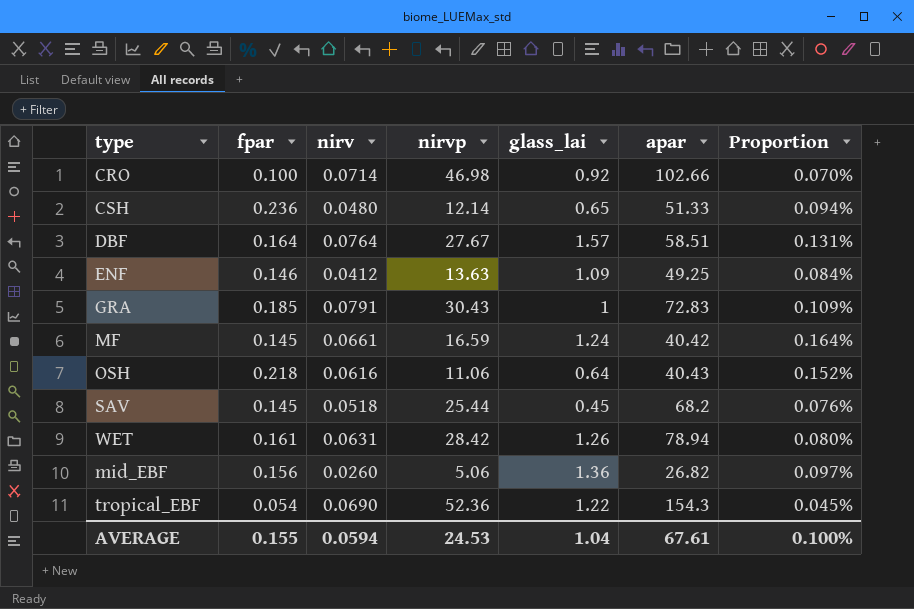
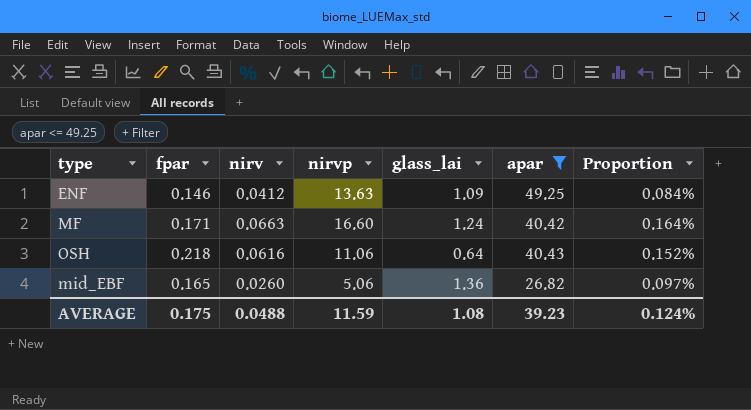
filter: none -> apar <= 49.25
MF | fpar: 0.145 -> 0.171
MF | nirv: 0.0661 -> 0.0663
MF | nirvp: 16.59 -> 16.60
mid_EBF | fpar: 0.156 -> 0.165
AVERAGE | fpar: 0.155 -> 0.175
AVERAGE | nirv: 0.0594 -> 0.0488
AVERAGE | nirvp: 24.53 -> 11.59
AVERAGE | glass_lai: 1.04 -> 1.08
AVERAGE | apar: 67.61 -> 39.23
AVERAGE | Proportion: 0.100% -> 0.124%

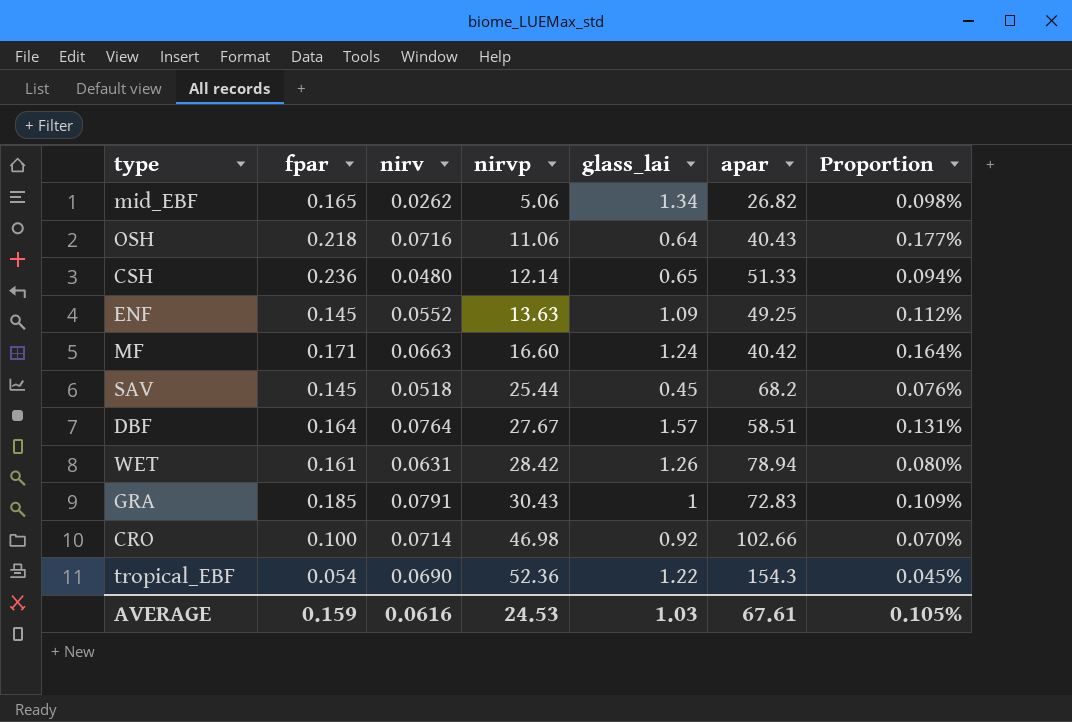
filter: apar <= 49.25 -> none
row order: none -> nirvp ascending
mid_EBF | nirv: 0.0260 -> 0.0262
mid_EBF | glass_lai: 1.36 -> 1.34
mid_EBF | Proportion: 0.097% -> 0.098%
OSH | nirv: 0.0616 -> 0.0716
OSH | Proportion: 0.152% -> 0.177%
ENF | fpar: 0.146 -> 0.145
ENF | nirv: 0.0412 -> 0.0552
ENF | Proportion: 0.084% -> 0.112%
AVERAGE | fpar: 0.175 -> 0.159
AVERAGE | nirv: 0.0488 -> 0.0616
AVERAGE | nirvp: 11.59 -> 24.53
AVERAGE | glass_lai: 1.08 -> 1.03
AVERAGE | apar: 39.23 -> 67.61
AVERAGE | Proportion: 0.124% -> 0.105%

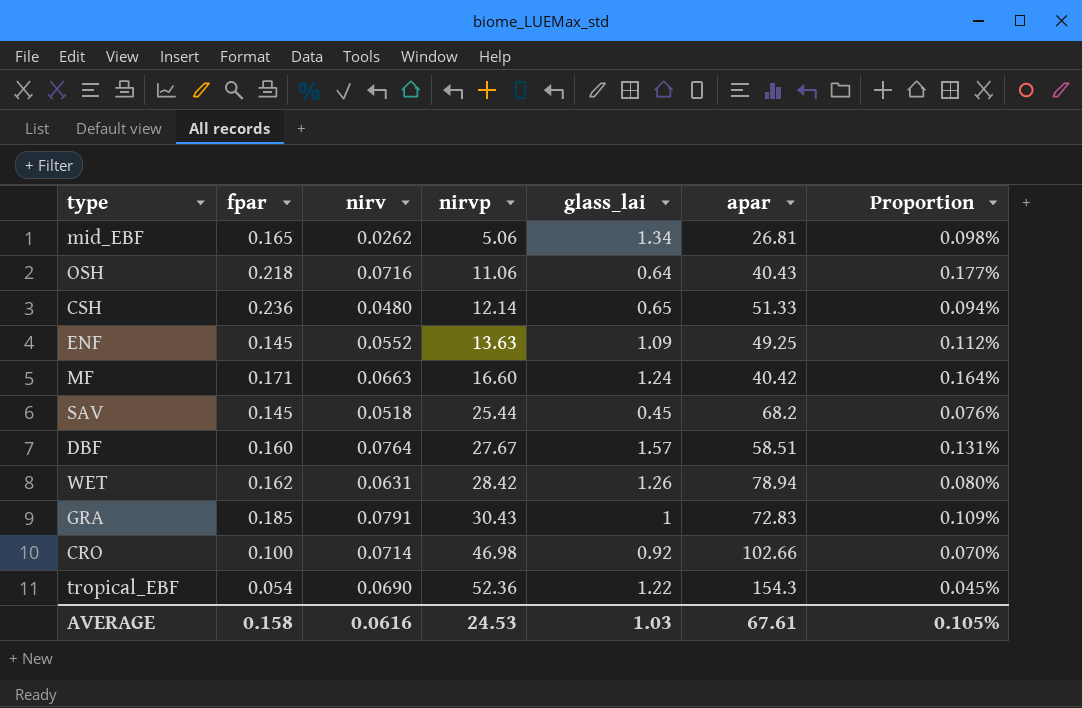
mid_EBF | apar: 26.82 -> 26.81
DBF | fpar: 0.164 -> 0.160
WET | fpar: 0.161 -> 0.162
AVERAGE | fpar: 0.159 -> 0.158

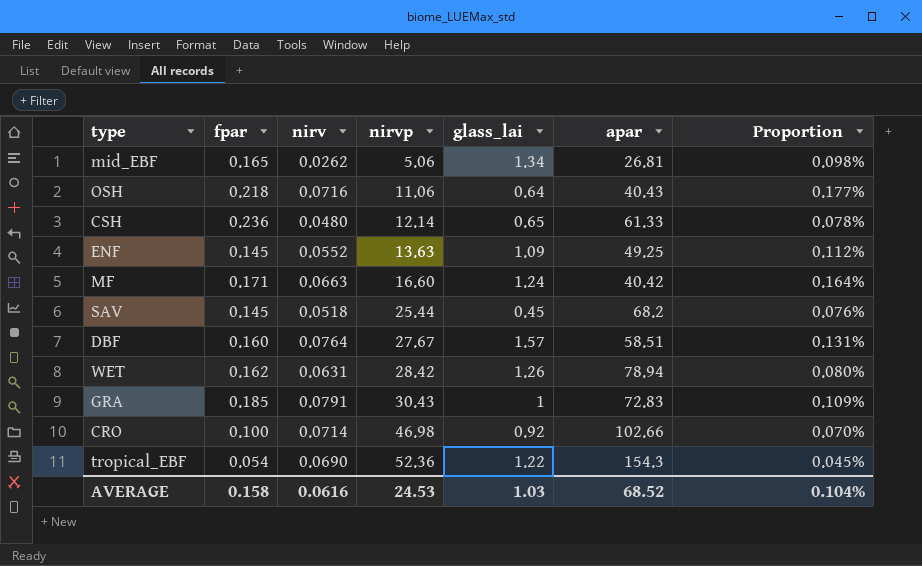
CSH | apar: 51.33 -> 61.33
CSH | Proportion: 0.094% -> 0.078%
AVERAGE | apar: 67.61 -> 68.52
AVERAGE | Proportion: 0.105% -> 0.104%

